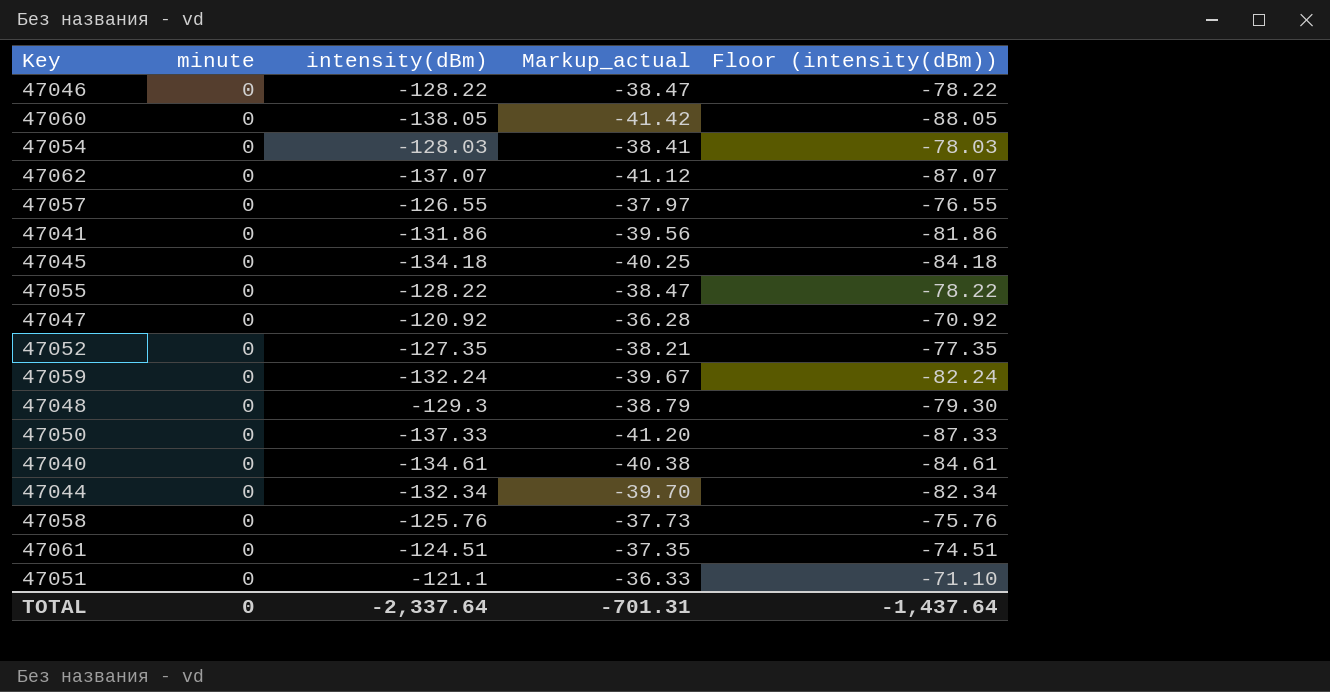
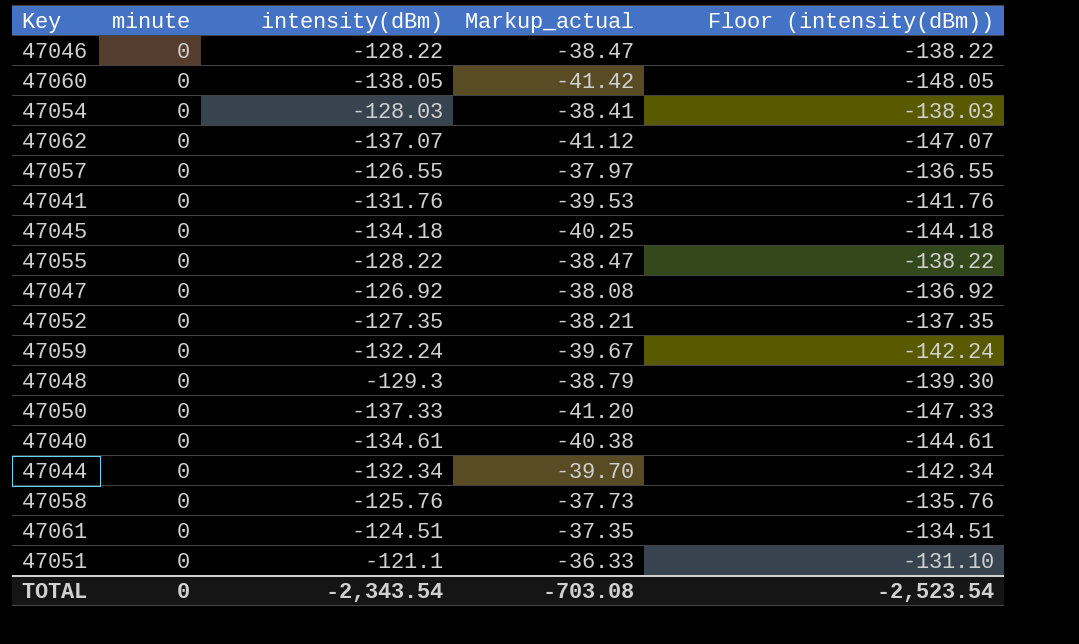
column Floor (intensity(dBm)) | formula: [intensity(dBm)] + 50 -> [intensity(dBm)] - 10
47041 | intensity(dBm): -131.86 -> -131.76
47041 | Markup_actual: -39.56 -> -39.53
47047 | intensity(dBm): -120.92 -> -126.92
47047 | Markup_actual: -36.28 -> -38.08
TOTAL | intensity(dBm): -2,337.64 -> -2,343.54
TOTAL | Markup_actual: -701.31 -> -703.08
TOTAL | Floor (intensity(dBm)): -1,437.64 -> -2,523.54

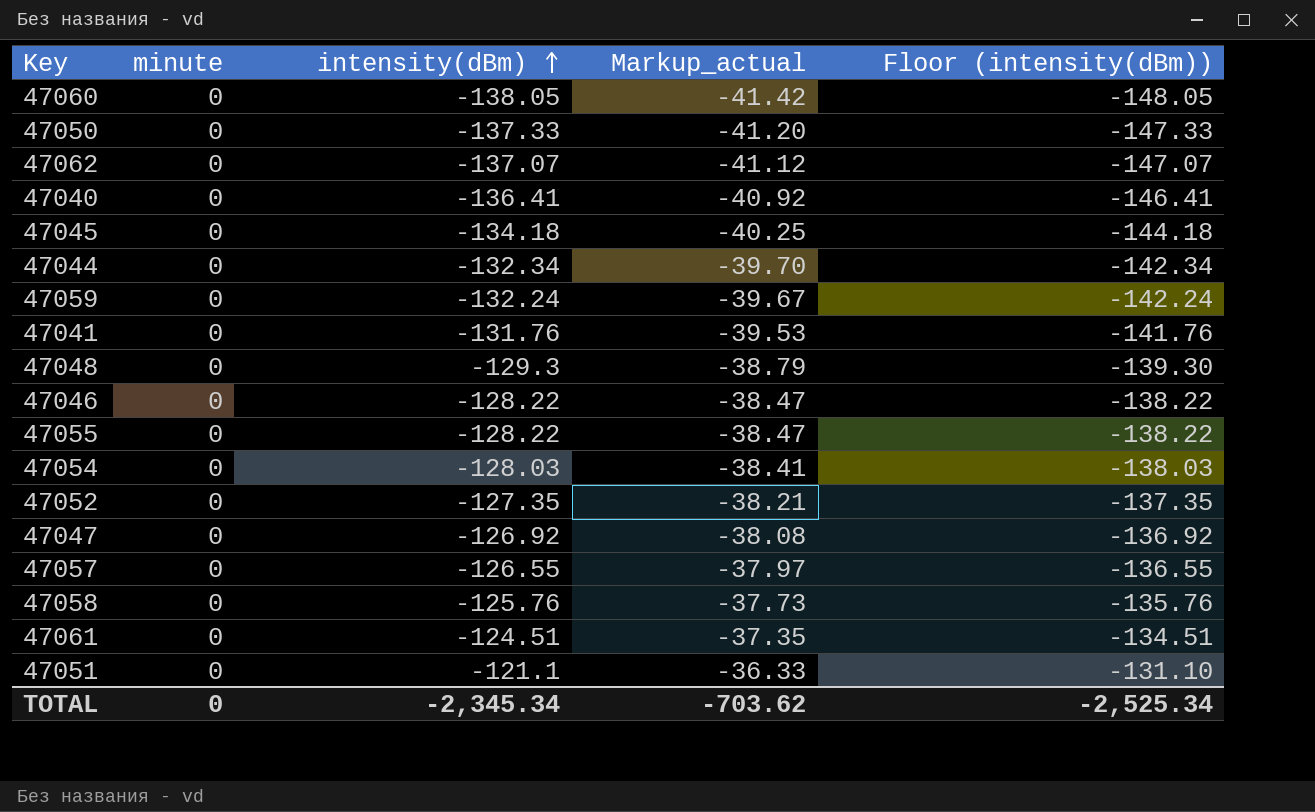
row order: none -> intensity(dBm) ascending
47040 | intensity(dBm): -134.61 -> -136.41
47040 | Markup_actual: -40.38 -> -40.92
47040 | Floor (intensity(dBm)): -144.61 -> -146.41
TOTAL | intensity(dBm): -2,343.54 -> -2,345.34
TOTAL | Markup_actual: -703.08 -> -703.62
TOTAL | Floor (intensity(dBm)): -2,523.54 -> -2,525.34

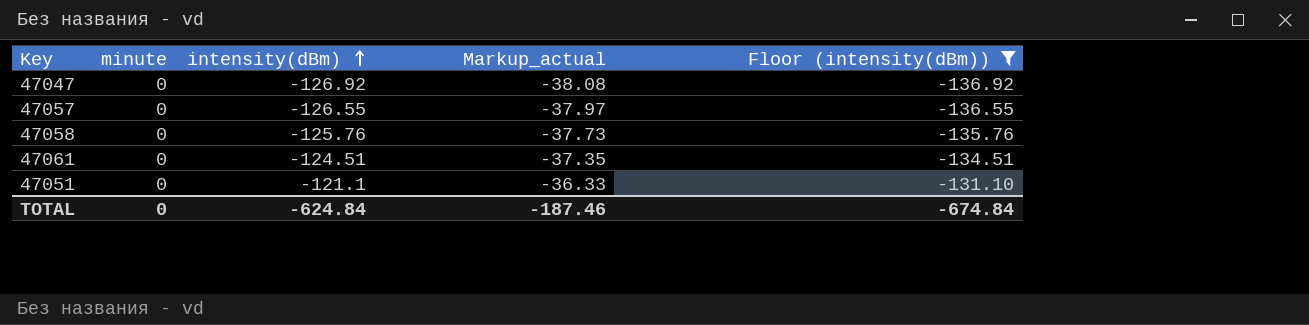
filter: none -> Floor (intensity(dBm)) >= -136.92
TOTAL | intensity(dBm): -2,345.34 -> -624.84
TOTAL | Markup_actual: -703.62 -> -187.46
TOTAL | Floor (intensity(dBm)): -2,525.34 -> -674.84

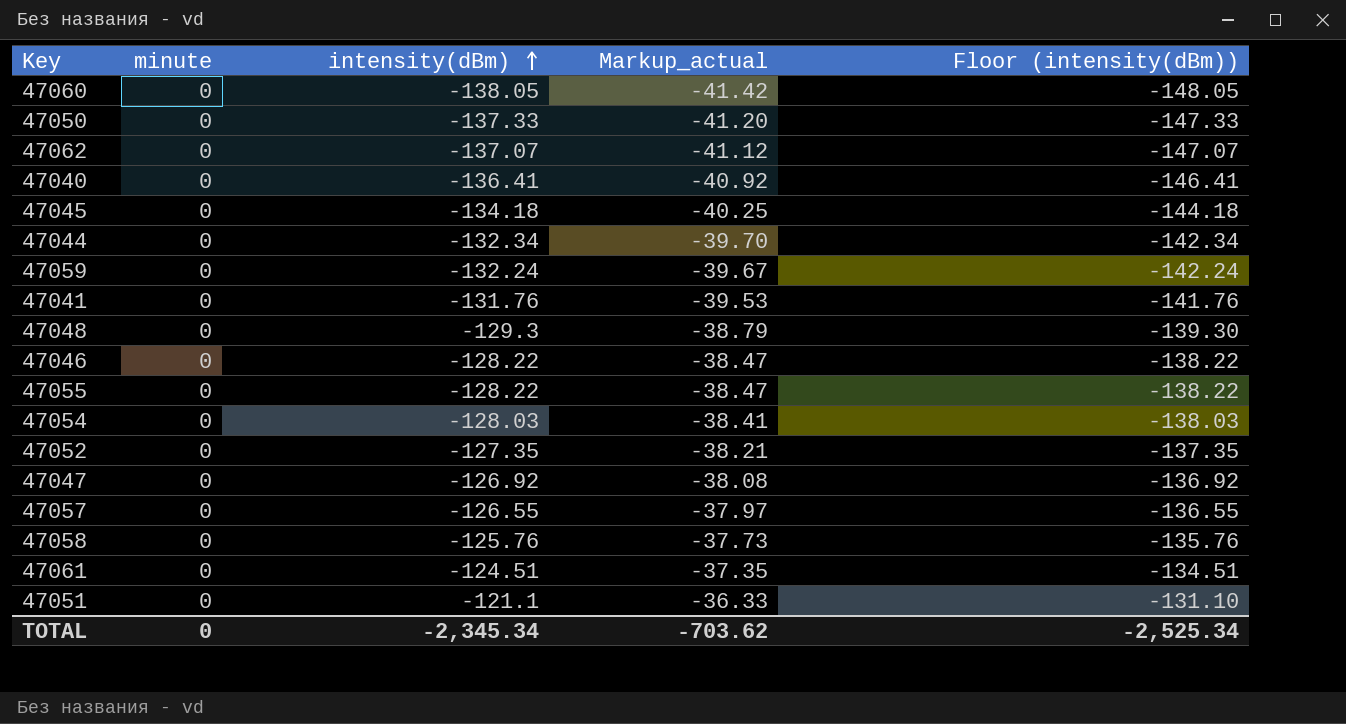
filter: Floor (intensity(dBm)) >= -136.92 -> none
TOTAL | intensity(dBm): -624.84 -> -2,345.34
TOTAL | Markup_actual: -187.46 -> -703.62
TOTAL | Floor (intensity(dBm)): -674.84 -> -2,525.34

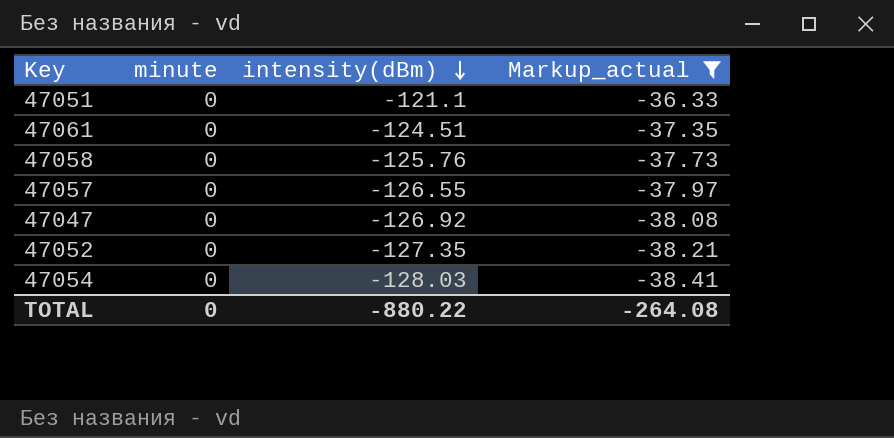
filter: none -> Markup_actual >= -38.41
row order: intensity(dBm) ascending -> intensity(dBm) descending
column Floor (intensity(dBm)) | formula: [intensity(dBm)] - 10 -> none
TOTAL | intensity(dBm): -2,345.34 -> -880.22
TOTAL | Markup_actual: -703.62 -> -264.08

